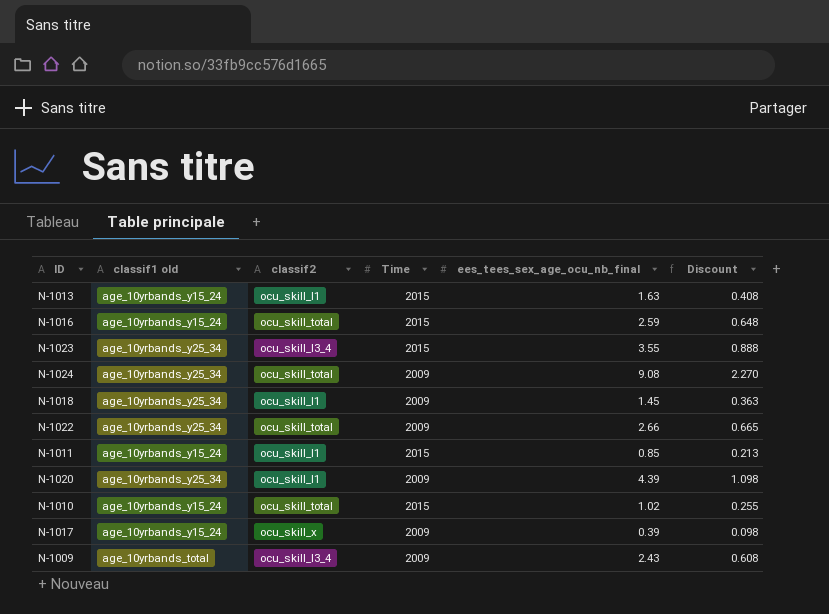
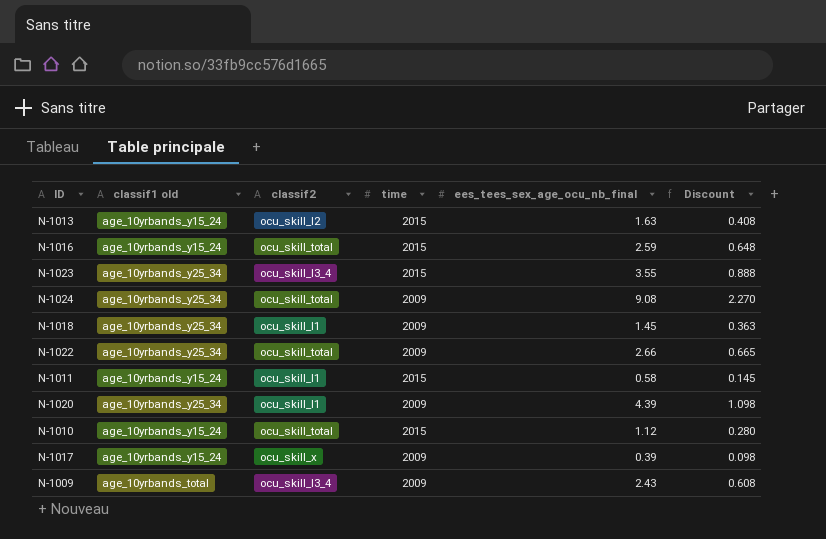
column name: Time -> time
N-1013 | classif2: ocu_skill_l1 -> ocu_skill_l2
N-1011 | ees_tees_sex_age_ocu_nb_final: 0.85 -> 0.58
N-1011 | Discount: 0.213 -> 0.145
N-1010 | ees_tees_sex_age_ocu_nb_final: 1.02 -> 1.12
N-1010 | Discount: 0.255 -> 0.280

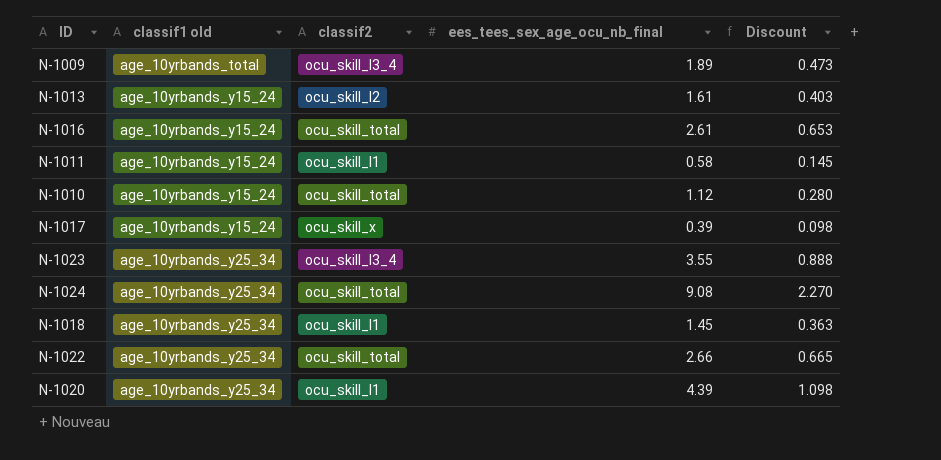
row order: none -> classif1 old ascending
column time | position: 4 -> none
N-1009 | ees_tees_sex_age_ocu_nb_final: 2.43 -> 1.89
N-1009 | Discount: 0.608 -> 0.473
N-1013 | ees_tees_sex_age_ocu_nb_final: 1.63 -> 1.61
N-1013 | Discount: 0.408 -> 0.403
N-1016 | ees_tees_sex_age_ocu_nb_final: 2.59 -> 2.61
N-1016 | Discount: 0.648 -> 0.653

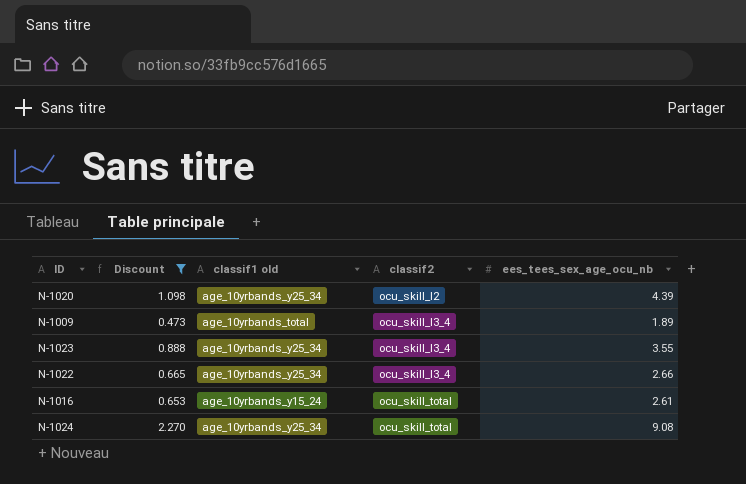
filter: none -> Discount >= 0.473
row order: classif1 old ascending -> classif2 ascending
column Discount | position: 5 -> 2
column name: ees_tees_sex_age_ocu_nb_final -> ees_tees_sex_age_ocu_nb
N-1020 | classif2: ocu_skill_l1 -> ocu_skill_l2
N-1022 | classif2: ocu_skill_total -> ocu_skill_l3_4

